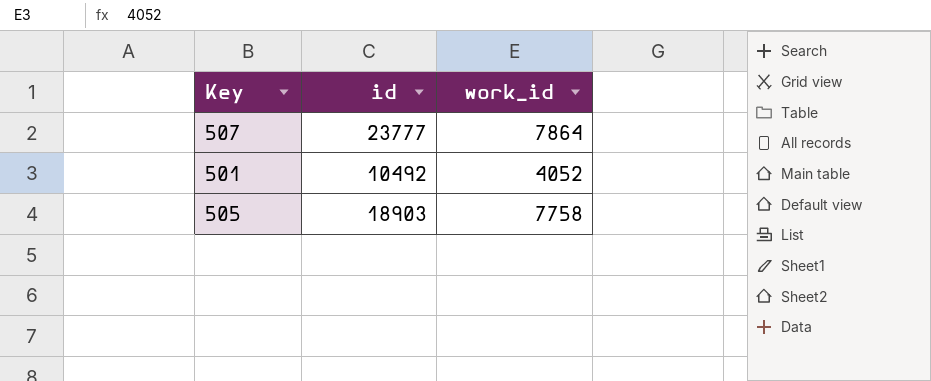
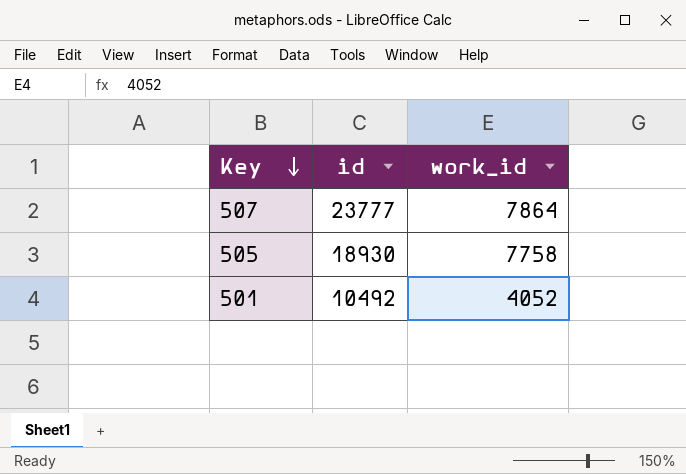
row order: none -> Key descending
505 | id: 18903 -> 18930

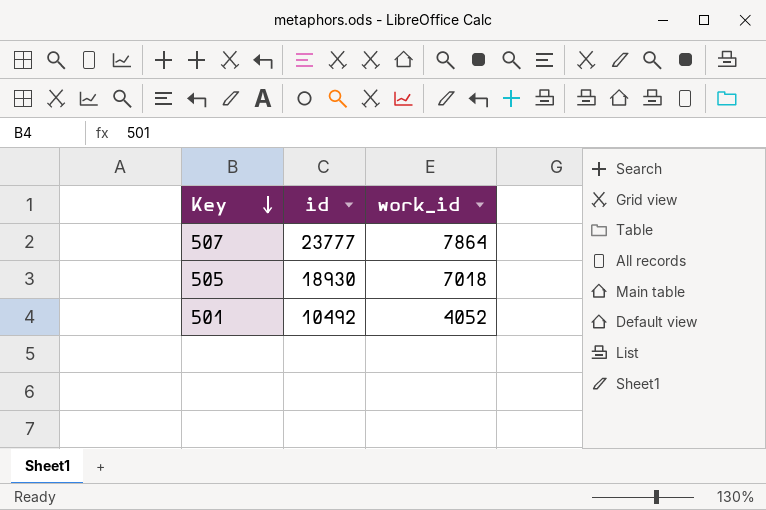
505 | work_id: 7758 -> 7018

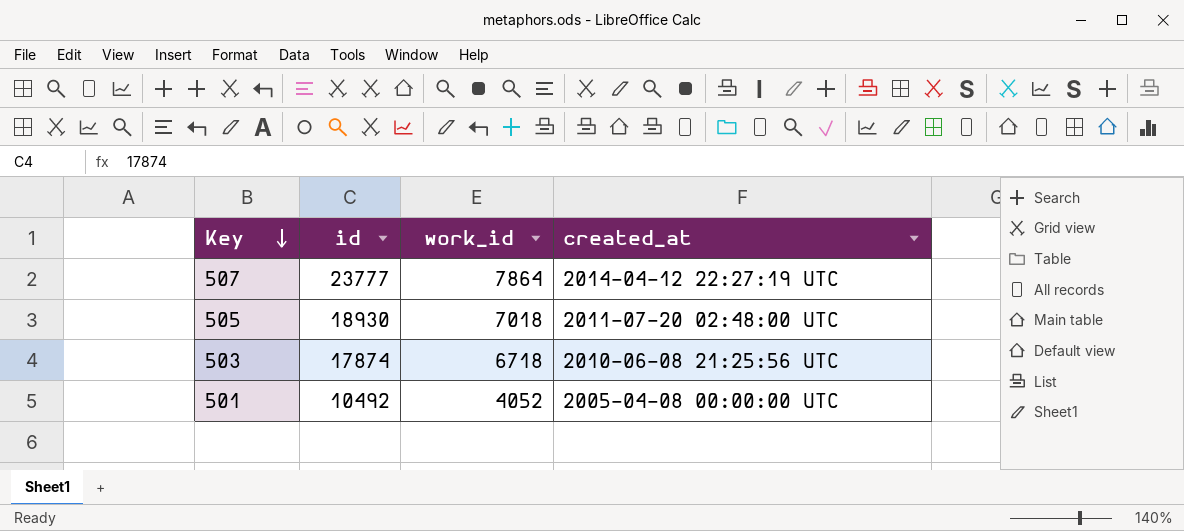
column created_at | position: none -> 4
row 503: none -> 17874 | 6718 | 2010-06-08 21:25:56 UTC

